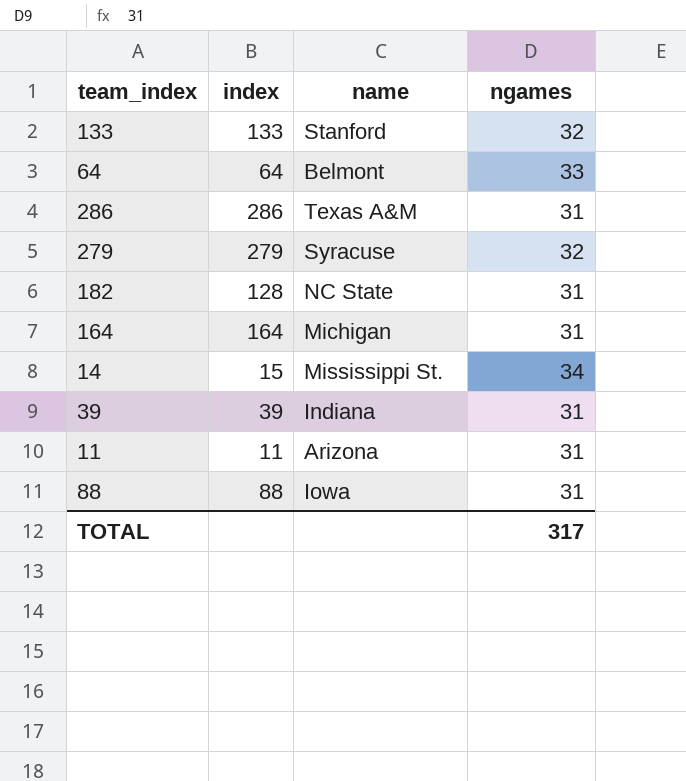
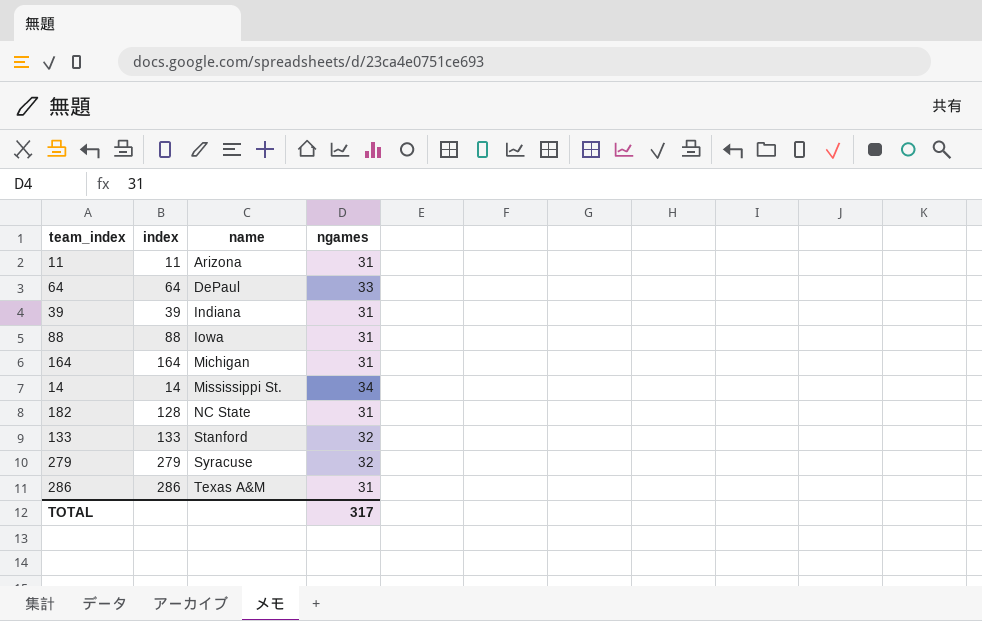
row order: none -> name ascending
64 | name: Belmont -> DePaul
14 | index: 15 -> 14

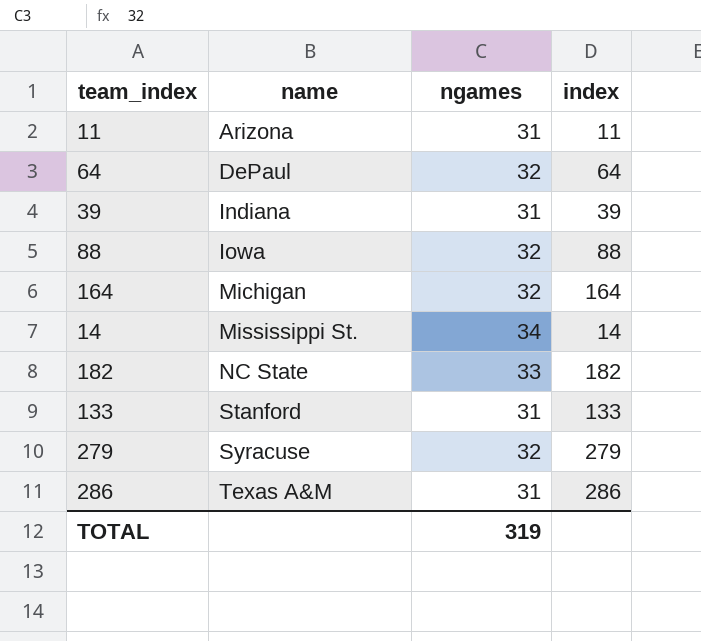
column index | position: 2 -> 4
64 | ngames: 33 -> 32
88 | ngames: 31 -> 32
164 | ngames: 31 -> 32
182 | ngames: 31 -> 33
182 | index: 128 -> 182
133 | ngames: 32 -> 31
TOTAL | ngames: 317 -> 319

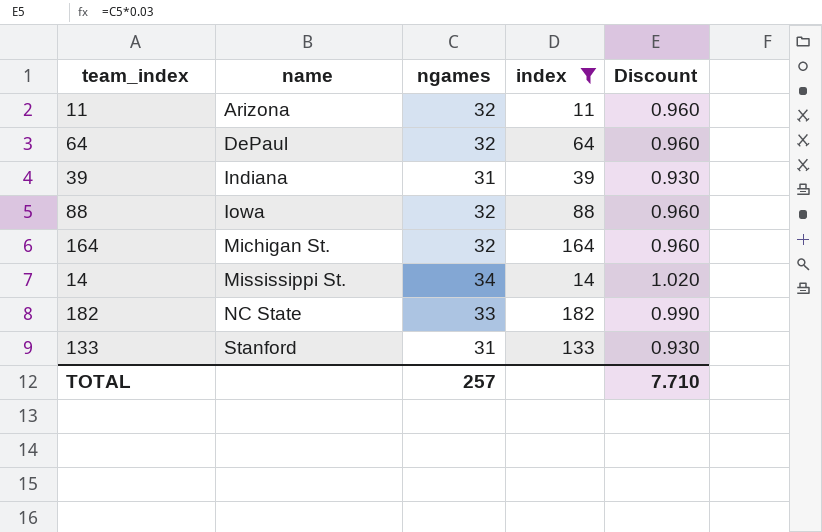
filter: none -> index <= 182
column Discount | formula: none -> [ngames] * 0.03
11 | ngames: 31 -> 32
164 | name: Michigan -> Michigan St.
TOTAL | ngames: 319 -> 257

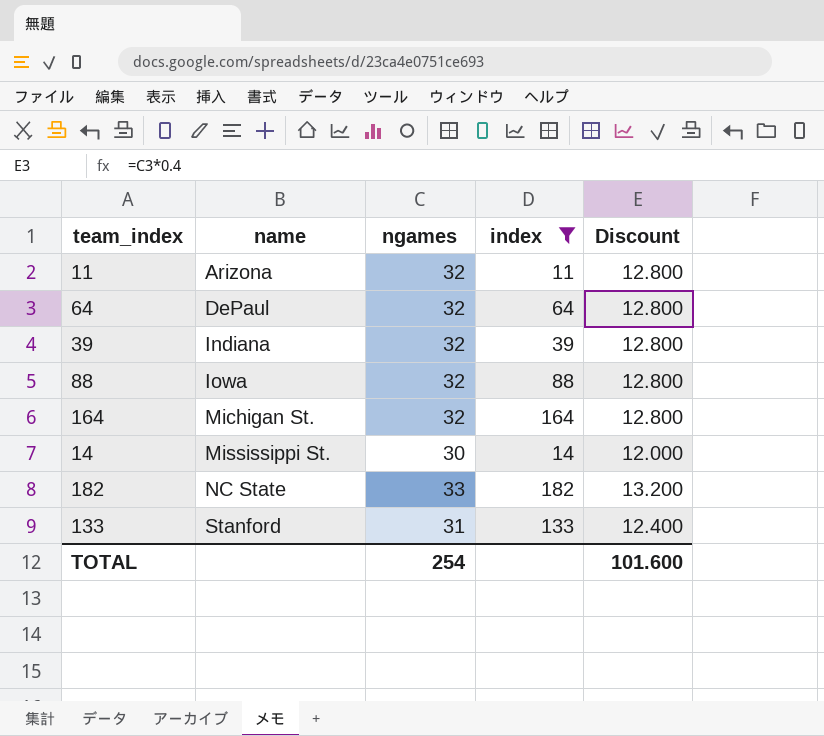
column Discount | formula: [ngames] * 0.03 -> [ngames] * 0.4
39 | ngames: 31 -> 32
14 | ngames: 34 -> 30
TOTAL | ngames: 257 -> 254
TOTAL | Discount: 7.710 -> 101.600

